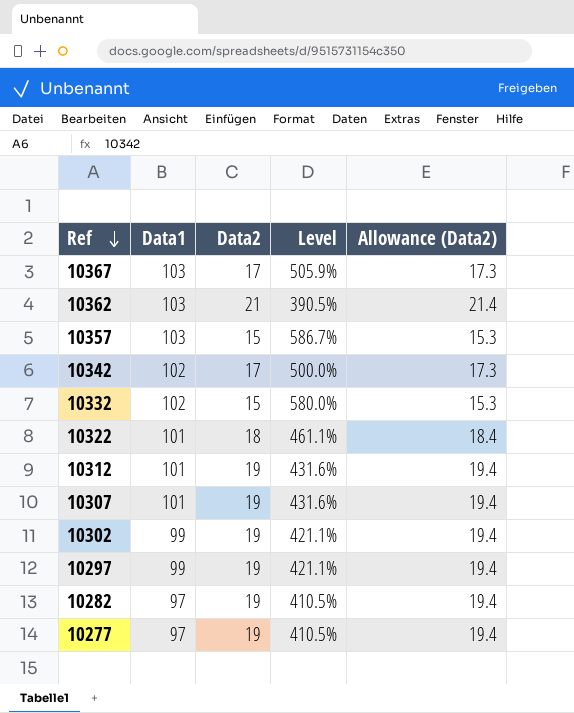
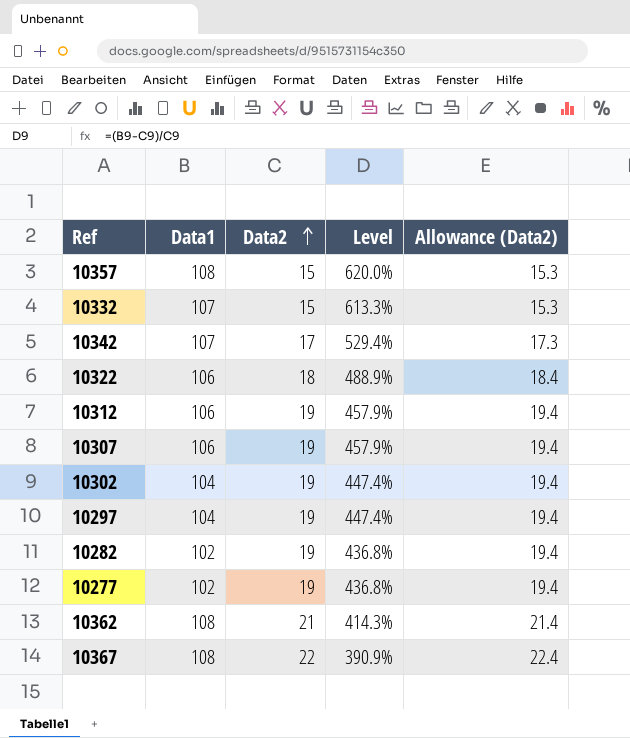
row order: Ref descending -> Data2 ascending
10357 | Data1: 103 -> 108
10357 | Level: 586.7% -> 620.0%
10332 | Data1: 102 -> 107
10332 | Level: 580.0% -> 613.3%
10342 | Data1: 102 -> 107
10342 | Level: 500.0% -> 529.4%
10322 | Data1: 101 -> 106
10322 | Level: 461.1% -> 488.9%
10312 | Data1: 101 -> 106
10312 | Level: 431.6% -> 457.9%
10307 | Data1: 101 -> 106
10307 | Level: 431.6% -> 457.9%
10302 | Data1: 99 -> 104
10302 | Level: 421.1% -> 447.4%
10297 | Data1: 99 -> 104
10297 | Level: 421.1% -> 447.4%
10282 | Data1: 97 -> 102
10282 | Level: 410.5% -> 436.8%
10277 | Data1: 97 -> 102
10277 | Level: 410.5% -> 436.8%
10362 | Data1: 103 -> 108
10362 | Level: 390.5% -> 414.3%
10367 | Data1: 103 -> 108
10367 | Data2: 17 -> 22
10367 | Level: 505.9% -> 390.9%
10367 | Allowance (Data2): 17.3 -> 22.4

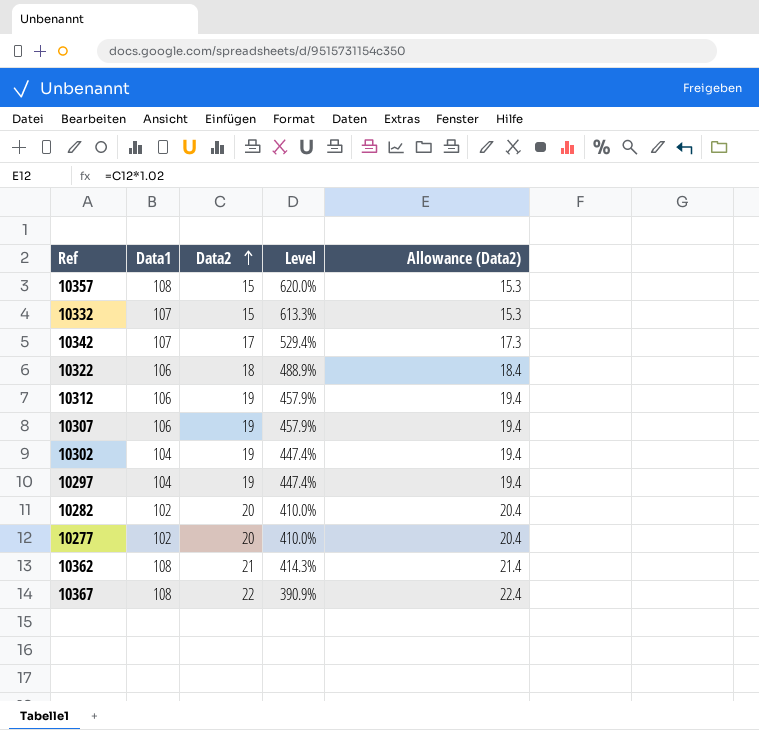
10282 | Data2: 19 -> 20
10282 | Level: 436.8% -> 410.0%
10282 | Allowance (Data2): 19.4 -> 20.4
10277 | Data2: 19 -> 20
10277 | Level: 436.8% -> 410.0%
10277 | Allowance (Data2): 19.4 -> 20.4

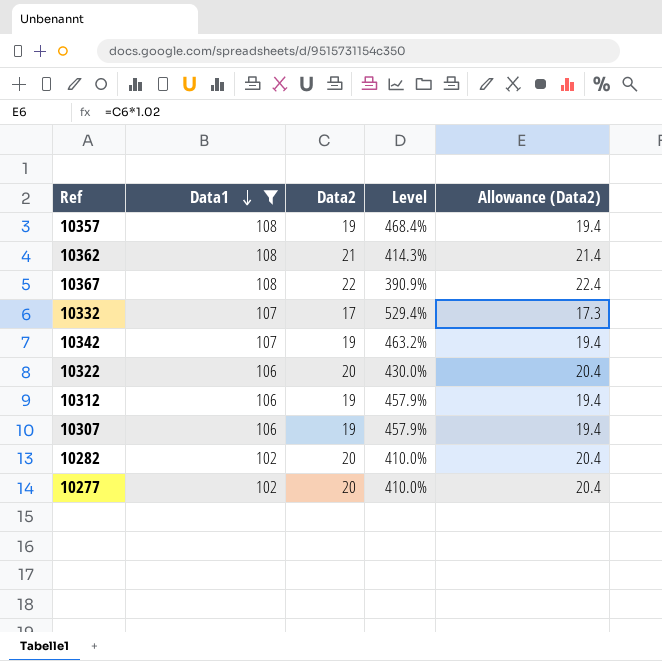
filter: none -> Data1 != 104
row order: Data2 ascending -> Data1 descending
10357 | Data2: 15 -> 19
10357 | Level: 620.0% -> 468.4%
10357 | Allowance (Data2): 15.3 -> 19.4
10332 | Data2: 15 -> 17
10332 | Level: 613.3% -> 529.4%
10332 | Allowance (Data2): 15.3 -> 17.3
10342 | Data2: 17 -> 19
10342 | Level: 529.4% -> 463.2%
10342 | Allowance (Data2): 17.3 -> 19.4
10322 | Data2: 18 -> 20
10322 | Level: 488.9% -> 430.0%
10322 | Allowance (Data2): 18.4 -> 20.4

